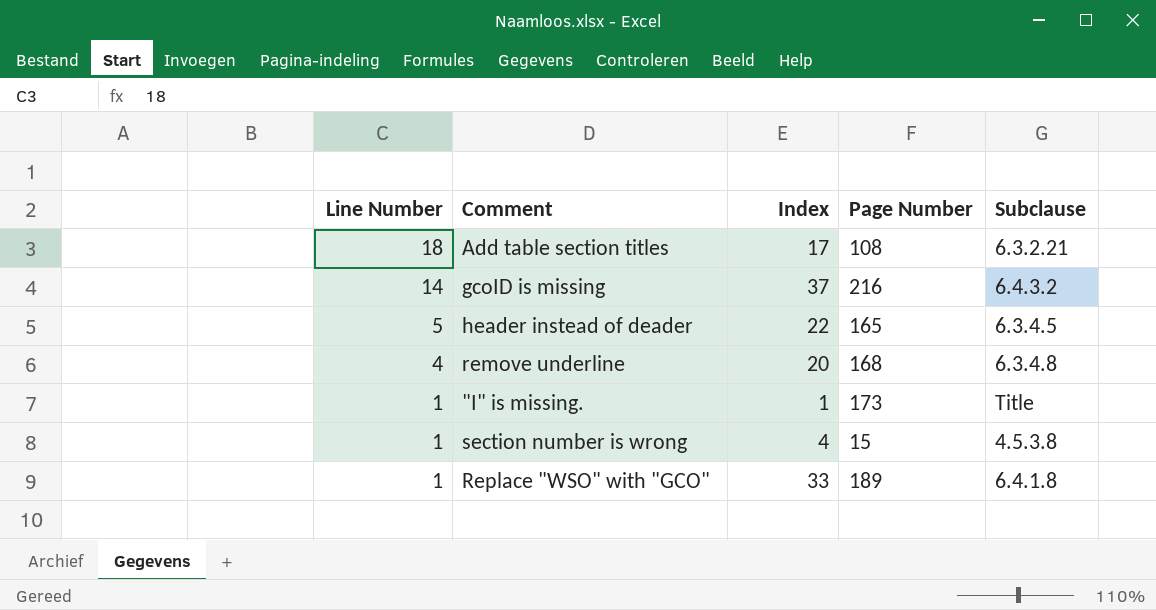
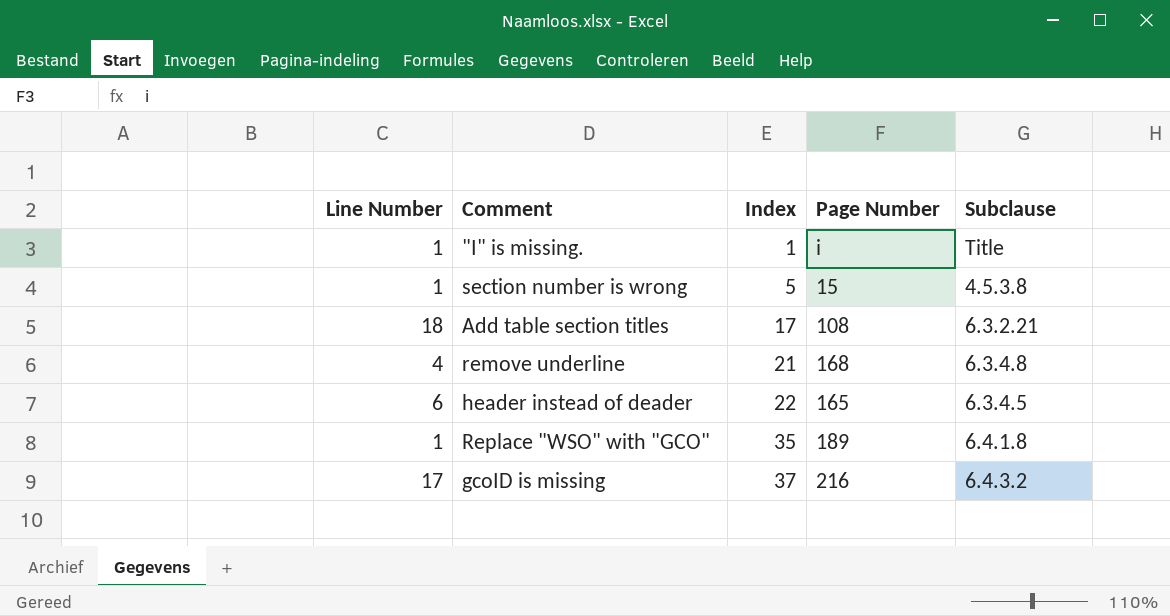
row order: Line Number descending -> Index ascending
"I" is missing. | Page Number: 173 -> i
section number is wrong | Index: 4 -> 5
remove underline | Index: 20 -> 21
header instead of deader | Line Number: 5 -> 6
Replace "WSO" with "GCO" | Index: 33 -> 35
gcoID is missing | Line Number: 14 -> 17

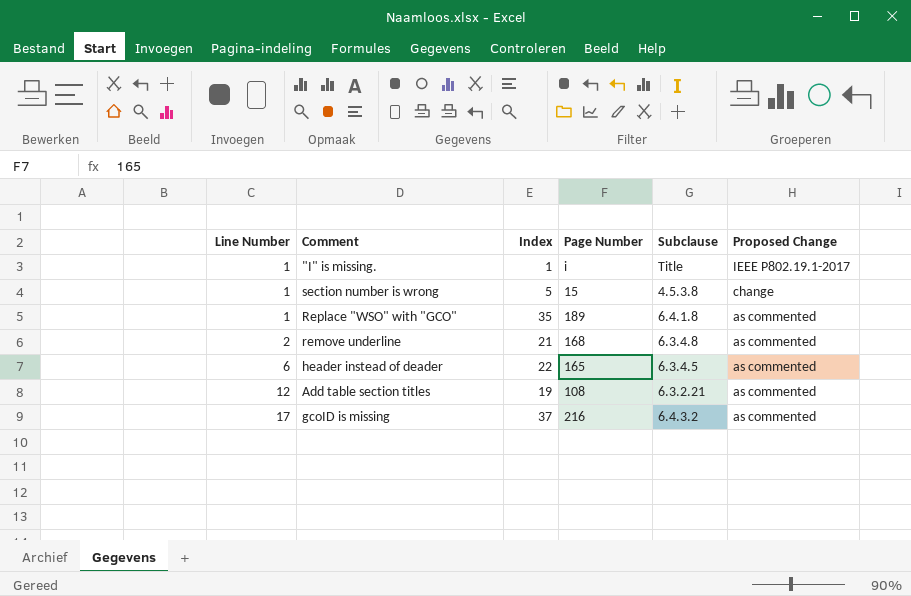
row order: Index ascending -> Line Number ascending
column Proposed Change | position: none -> 6
remove underline | Line Number: 4 -> 2
Add table section titles | Line Number: 18 -> 12
Add table section titles | Index: 17 -> 19

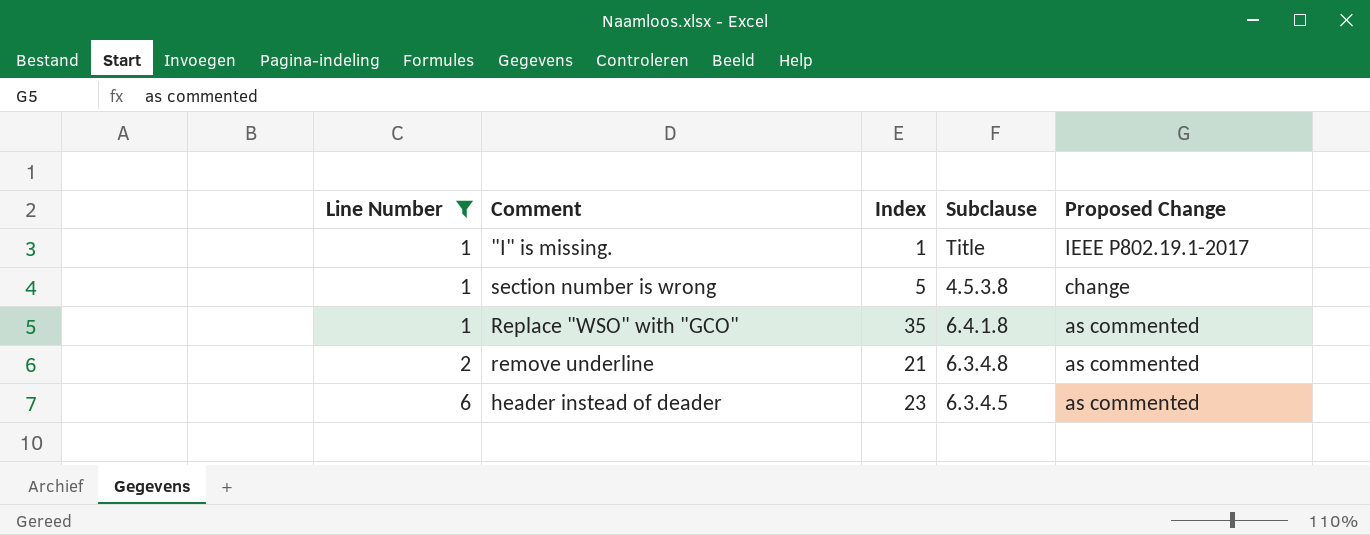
filter: none -> Line Number <= 6
column Page Number | position: 4 -> none
header instead of deader | Index: 22 -> 23

